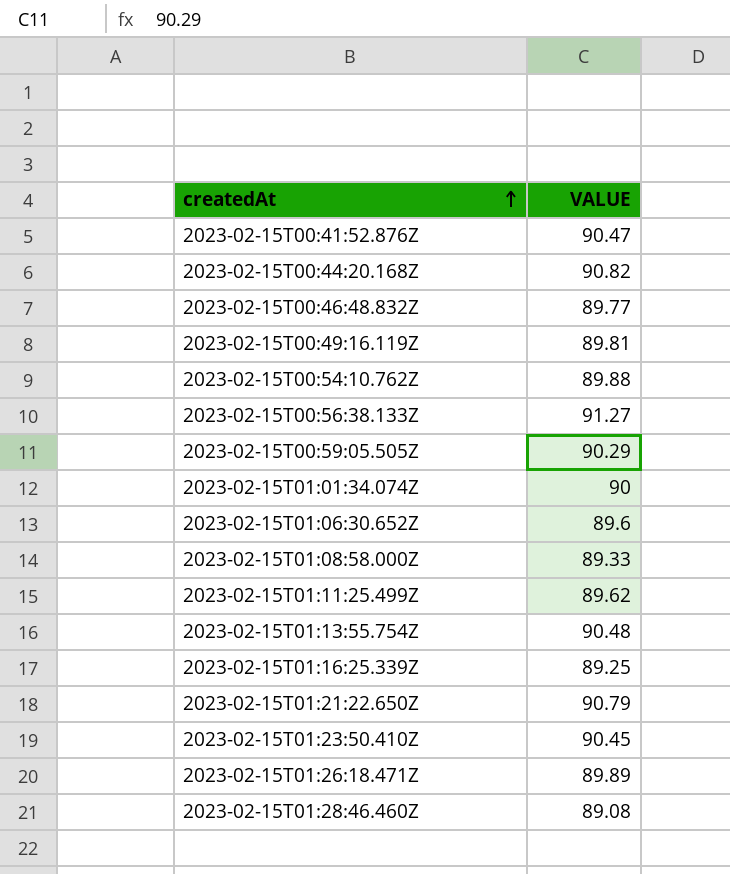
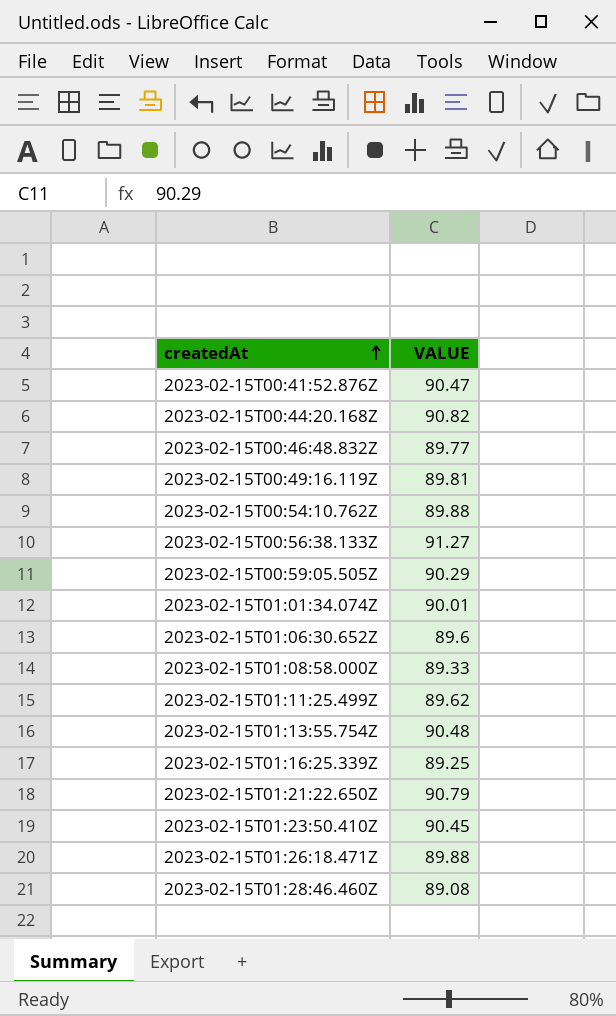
2023-02-15T01:01:34.074Z | VALUE: 90 -> 90.01
2023-02-15T01:26:18.471Z | VALUE: 89.89 -> 89.88

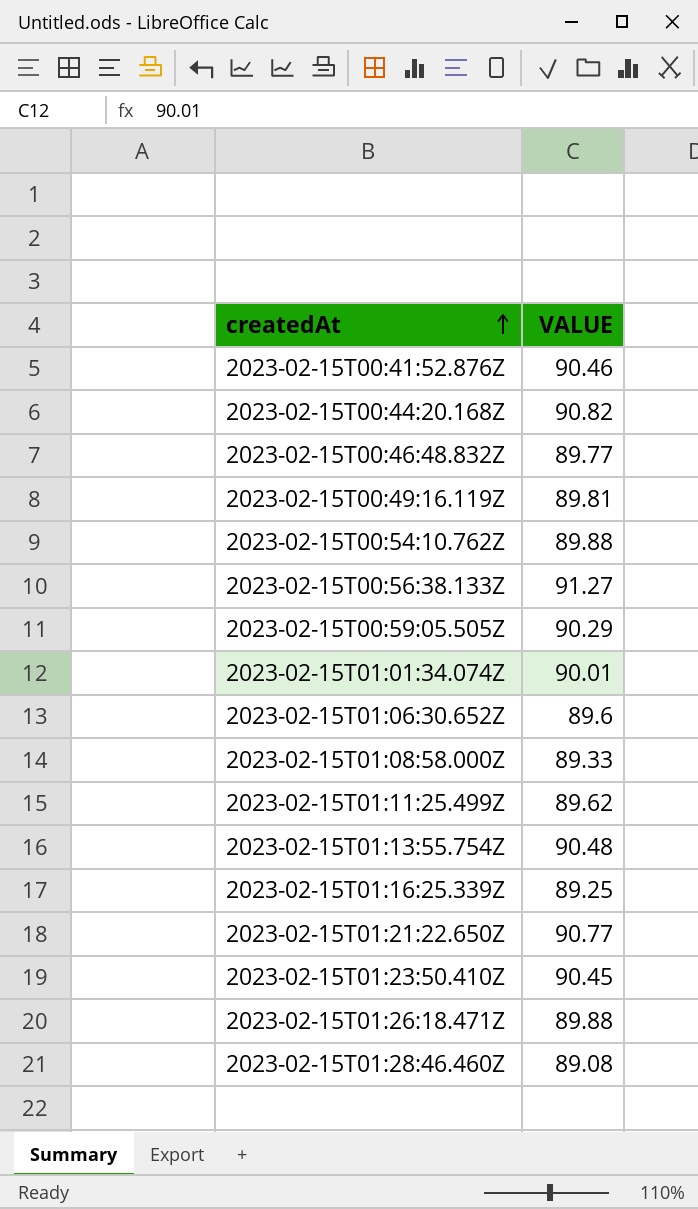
2023-02-15T00:41:52.876Z | VALUE: 90.47 -> 90.46
2023-02-15T01:21:22.650Z | VALUE: 90.79 -> 90.77

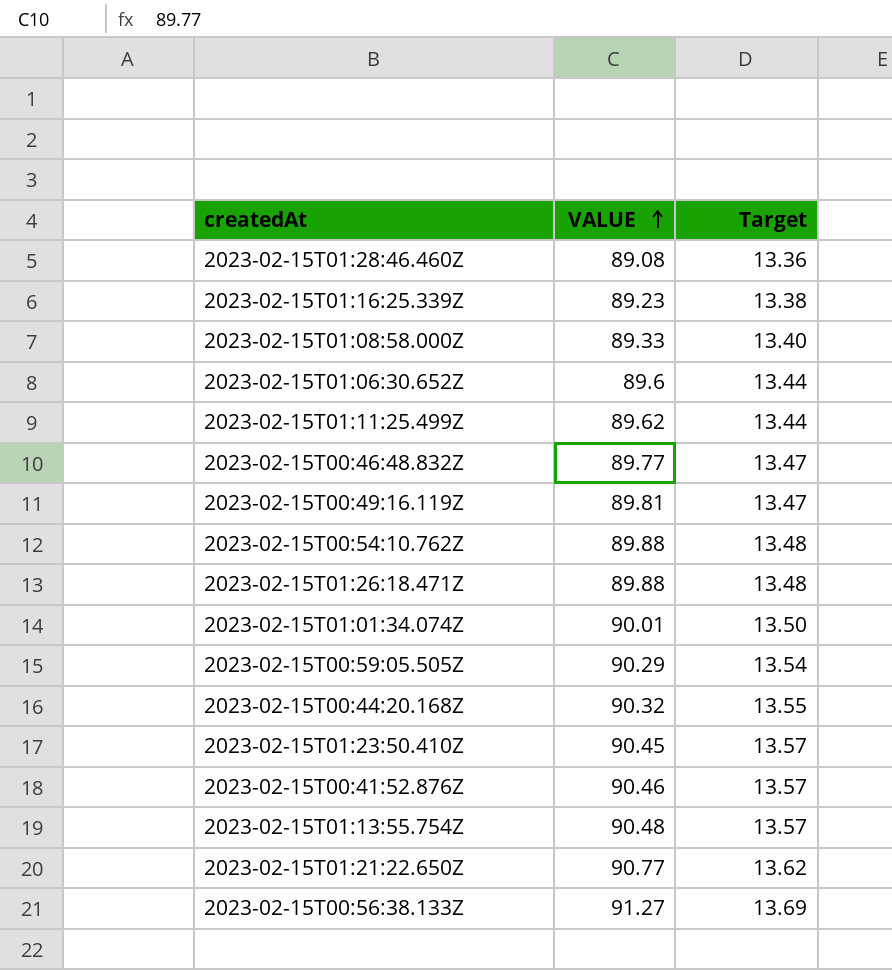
row order: createdAt ascending -> VALUE ascending
column Target | formula: none -> [VALUE] * 0.15
2023-02-15T01:16:25.339Z | VALUE: 89.25 -> 89.23
2023-02-15T00:44:20.168Z | VALUE: 90.82 -> 90.32

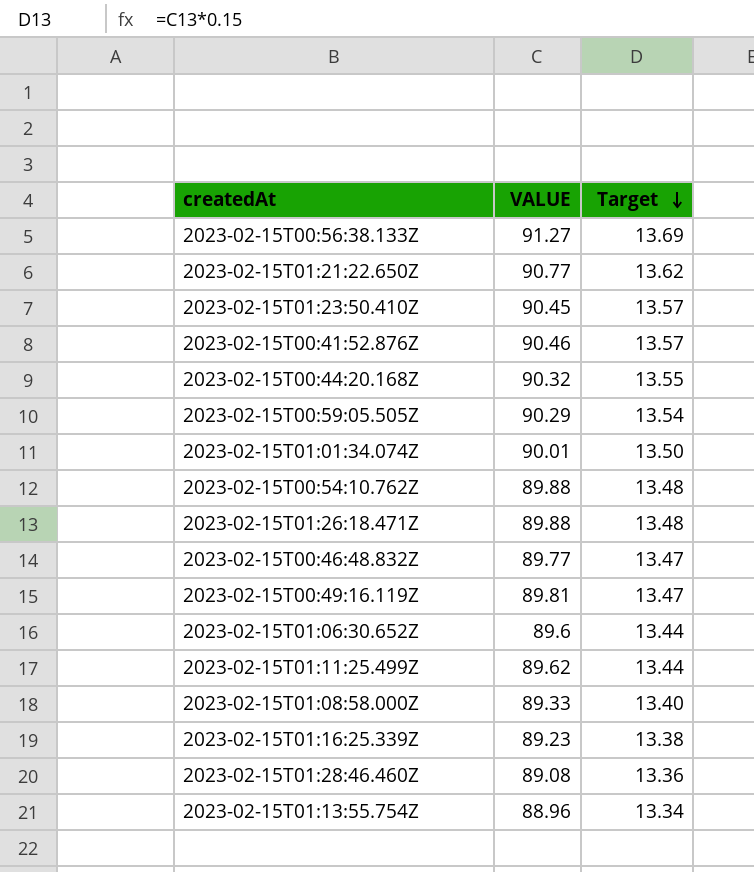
row order: VALUE ascending -> Target descending
2023-02-15T01:13:55.754Z | VALUE: 90.48 -> 88.96
2023-02-15T01:13:55.754Z | Target: 13.57 -> 13.34

